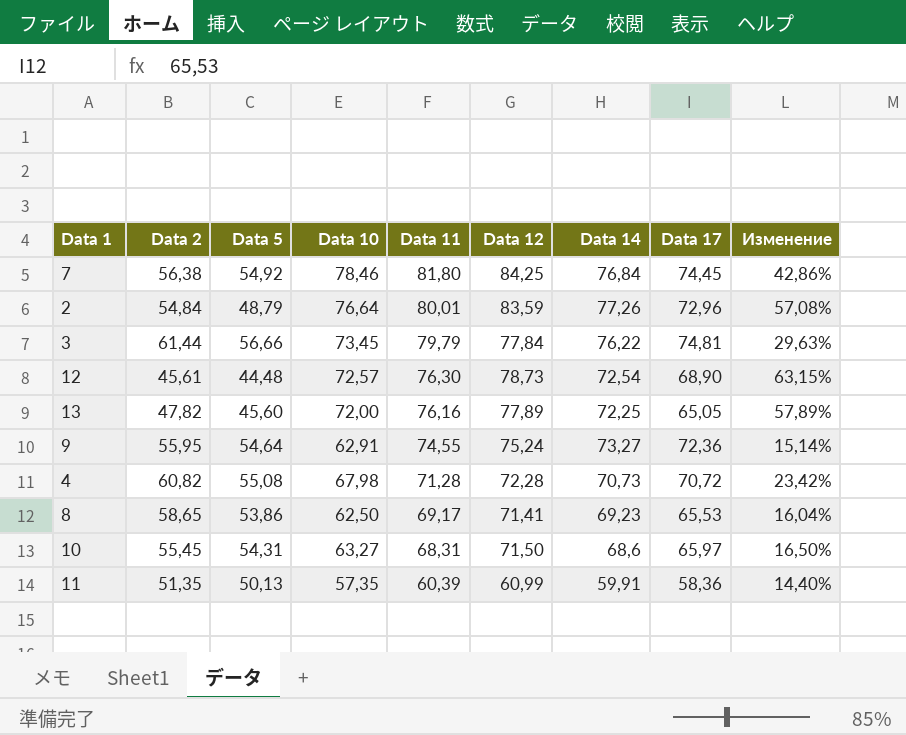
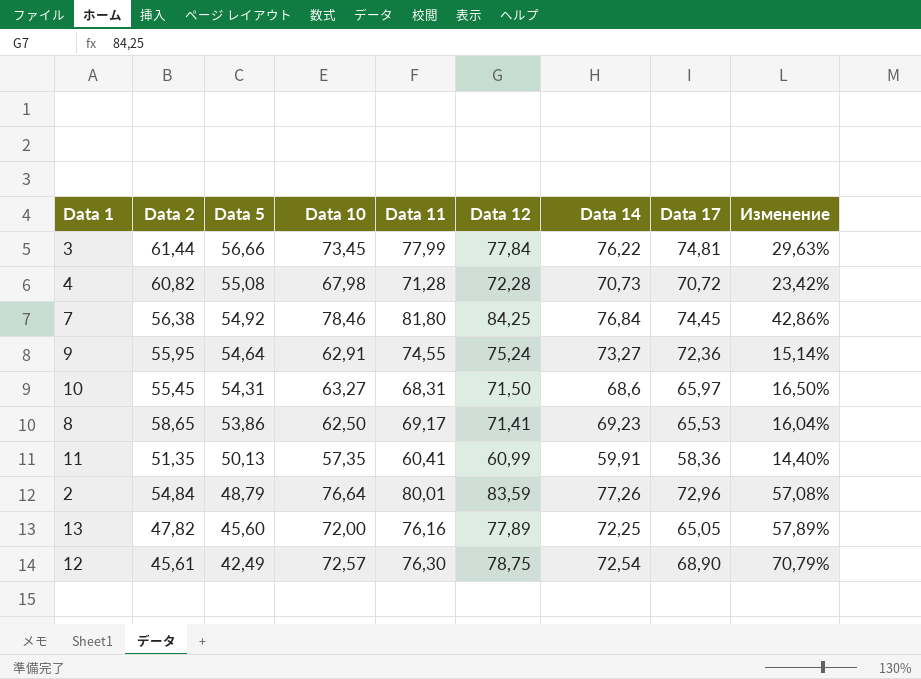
row order: Data 11 descending -> Data 5 descending
3 | Data 11: 79,79 -> 77,99
11 | Data 11: 60,39 -> 60,41
12 | Data 5: 44,48 -> 42,49
12 | Data 12: 78,73 -> 78,75
12 | Изменение: 63,15% -> 70,79%

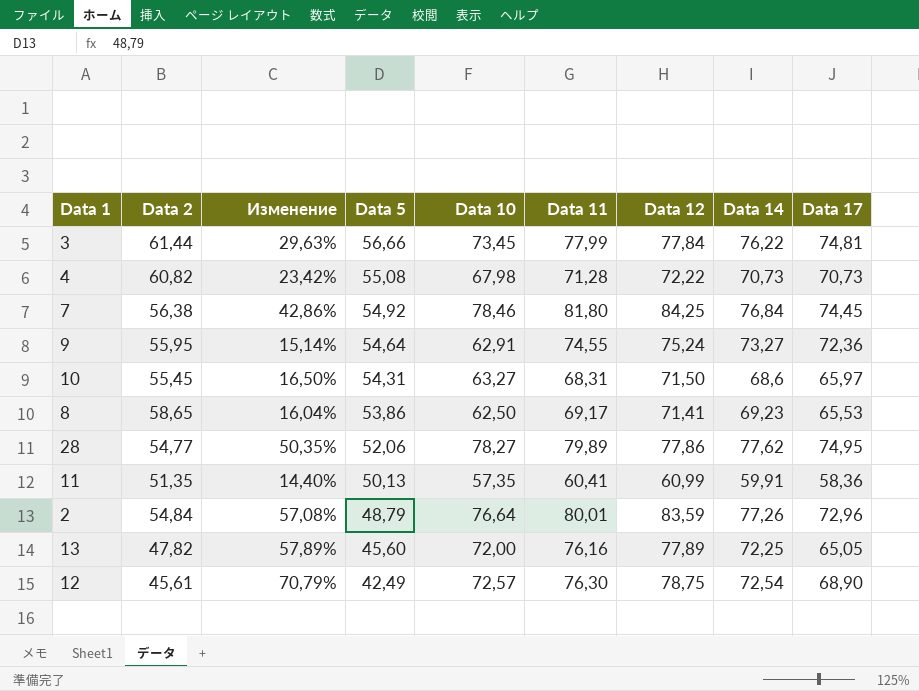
column Изменение | position: 9 -> 3
4 | Data 12: 72,28 -> 72,22
4 | Data 17: 70,72 -> 70,73
row 28: none -> 54,77 | 50,35% | 52,06 | 78,27 | 79,89 | 77,86 | 77,62 | 74,95

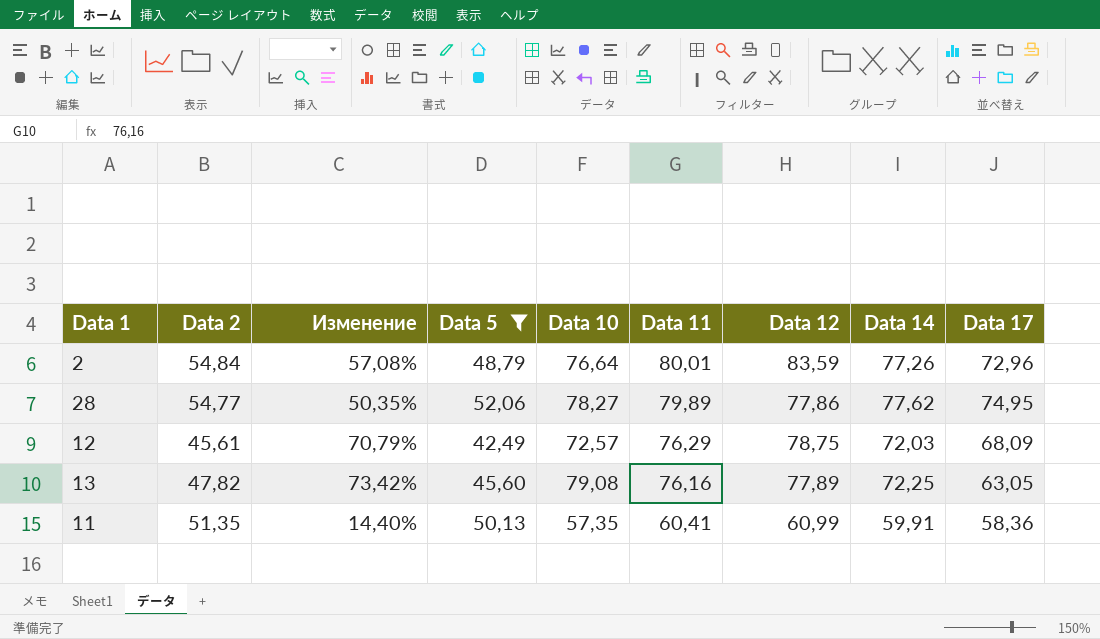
filter: none -> Data 5 <= 52,06
row order: Data 5 descending -> Data 11 descending
12 | Data 11: 76,30 -> 76,29
12 | Data 14: 72,54 -> 72,03
12 | Data 17: 68,90 -> 68,09
13 | Изменение: 57,89% -> 73,42%
13 | Data 10: 72,00 -> 79,08
13 | Data 17: 65,05 -> 63,05

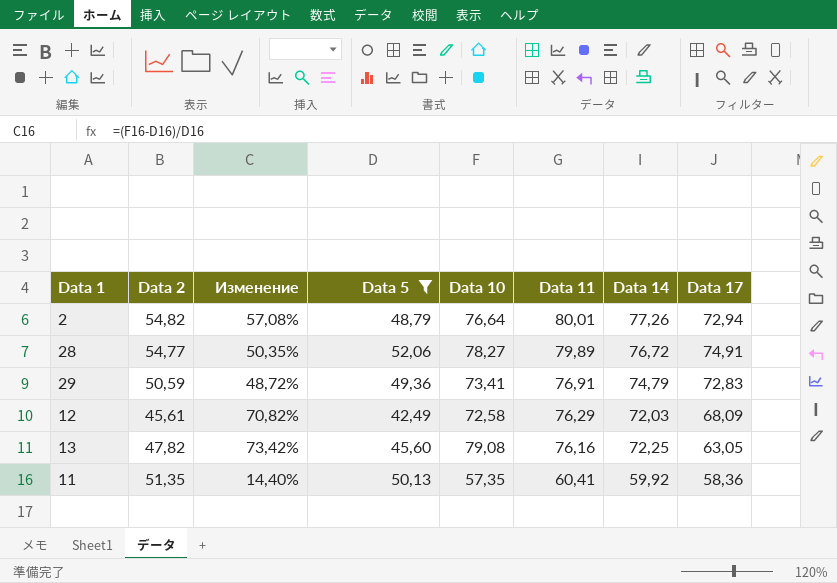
column Data 12 | position: 7 -> none
2 | Data 2: 54,84 -> 54,82
2 | Data 17: 72,96 -> 72,94
28 | Data 14: 77,62 -> 76,72
28 | Data 17: 74,95 -> 74,91
row 29: none -> 50,59 | 48,72% | 49,36 | 73,41 | 76,91 | 74,79 | 72,83
12 | Изменение: 70,79% -> 70,82%
12 | Data 10: 72,57 -> 72,58
11 | Data 14: 59,91 -> 59,92

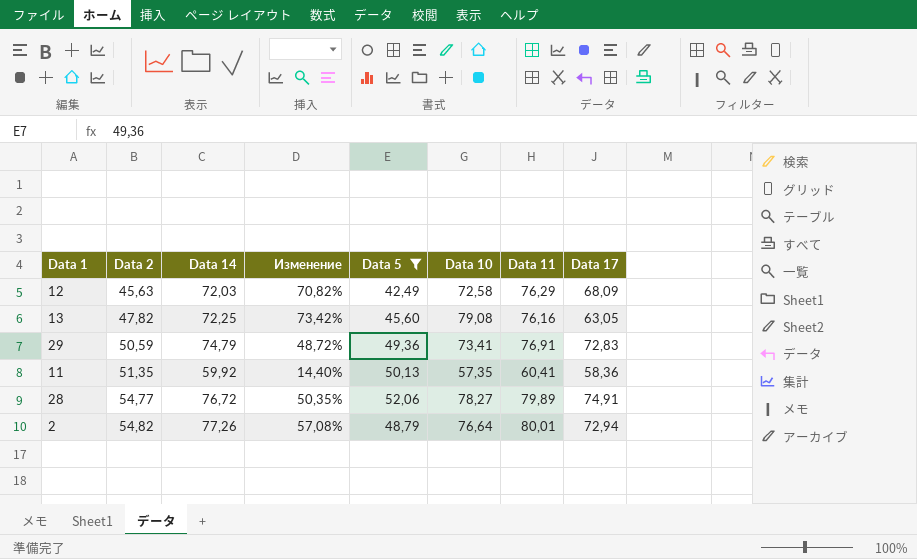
row order: Data 11 descending -> Data 2 ascending
column Data 14 | position: 7 -> 3
12 | Data 2: 45,61 -> 45,63

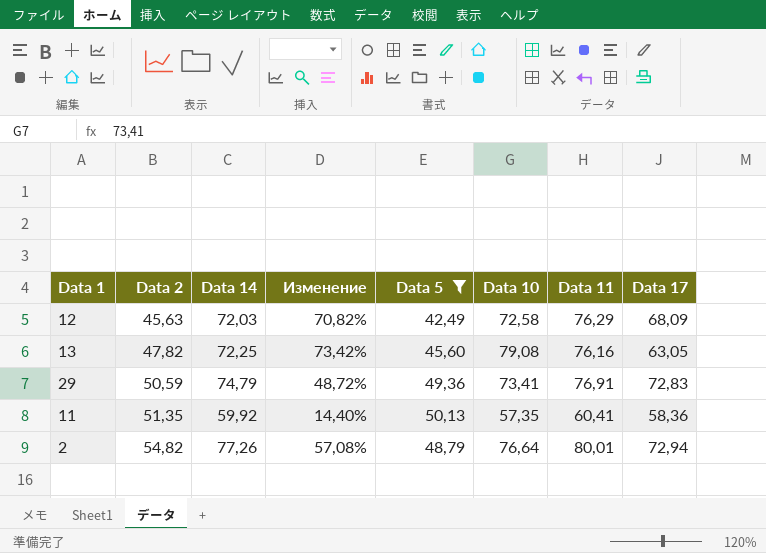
row 28: 54,77 | 76,72 | 50,35% | 52,06 | 78,27 | 79,89 | 74,91 -> none

